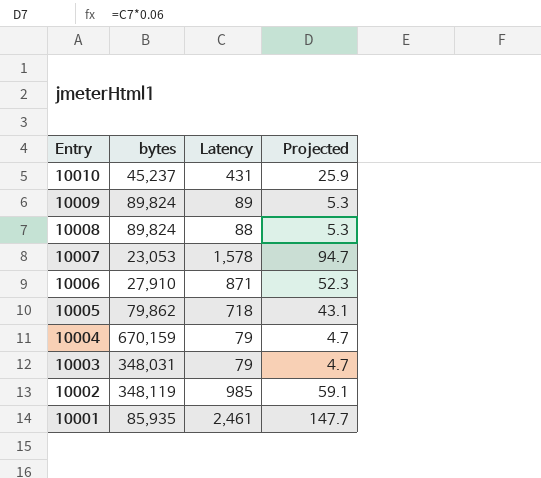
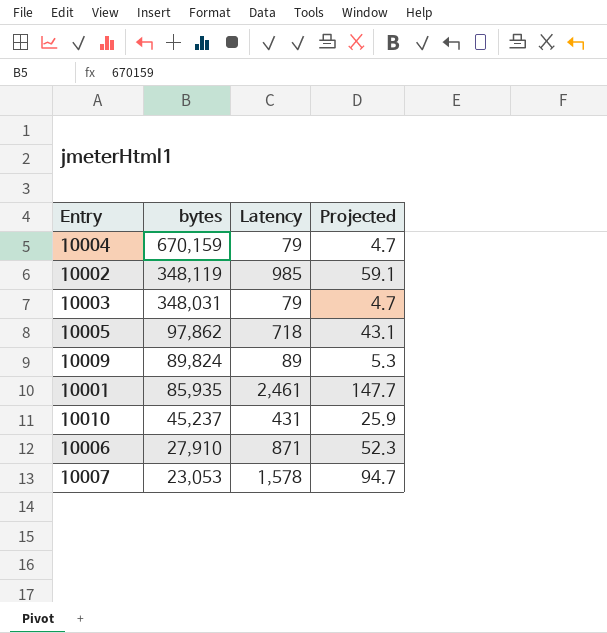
row order: Entry descending -> bytes descending
row 10008: 89,824 | 88 | 5.3 -> none
10005 | bytes: 79,862 -> 97,862

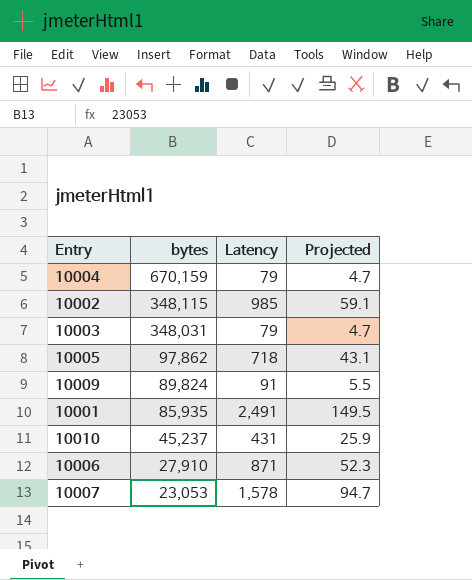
10002 | bytes: 348,119 -> 348,115
10009 | Latency: 89 -> 91
10009 | Projected: 5.3 -> 5.5
10001 | Latency: 2,461 -> 2,491
10001 | Projected: 147.7 -> 149.5

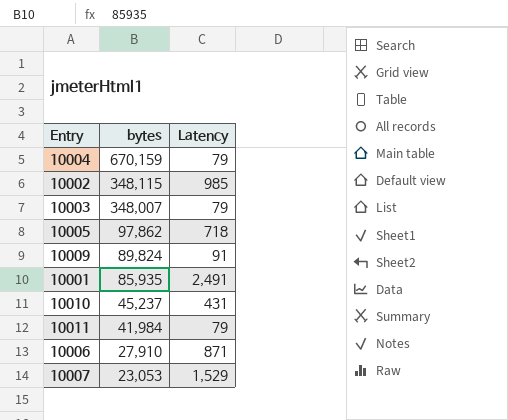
column Projected | formula: [Latency] * 0.06 -> none
10003 | bytes: 348,031 -> 348,007
row 10011: none -> 41,984 | 79
10007 | Latency: 1,578 -> 1,529

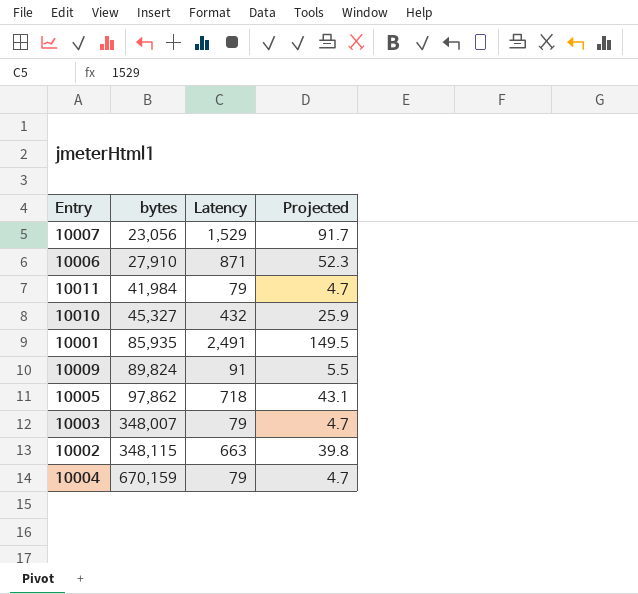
row order: bytes descending -> bytes ascending
column Projected | formula: none -> [Latency] * 0.06
10007 | bytes: 23,053 -> 23,056
10010 | bytes: 45,237 -> 45,327
10010 | Latency: 431 -> 432
10002 | Latency: 985 -> 663

